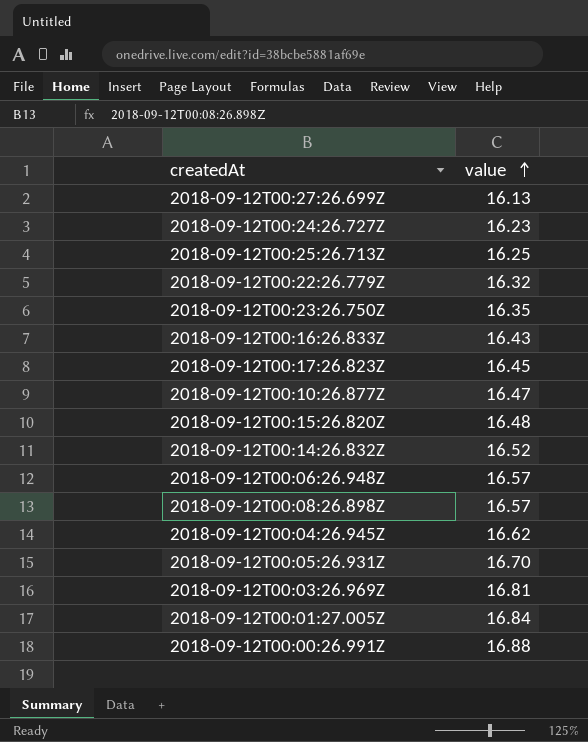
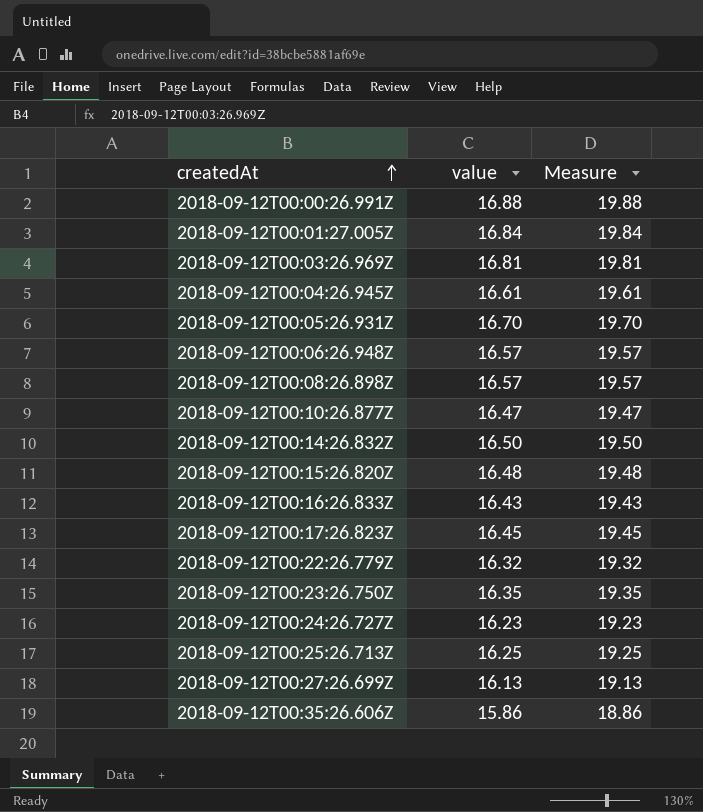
row order: value ascending -> createdAt ascending
column Measure | formula: none -> [value] + 3
2018-09-12T00:04:26.945Z | value: 16.62 -> 16.61
2018-09-12T00:14:26.832Z | value: 16.52 -> 16.50
row 2018-09-12T00:35:26.606Z: none -> 15.86 | 18.86

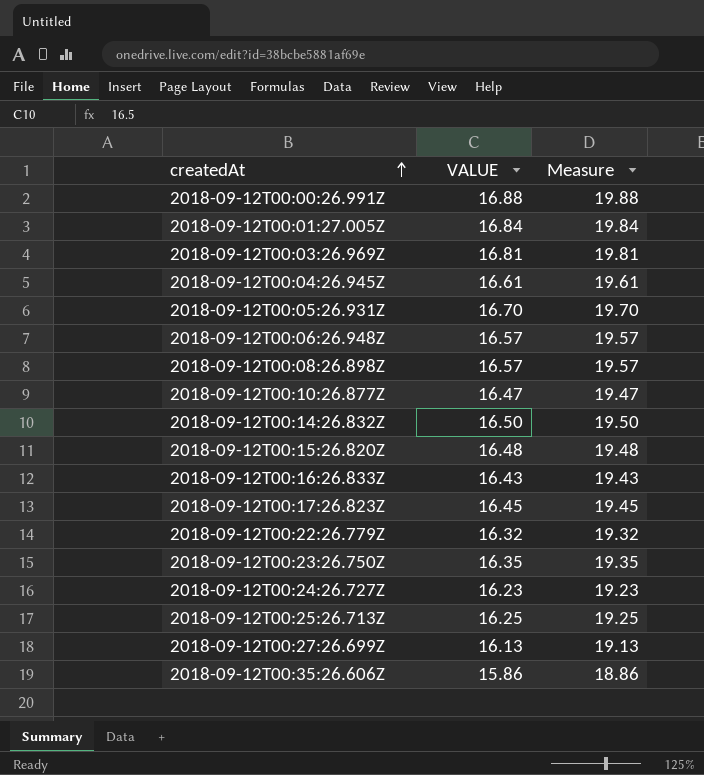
column name: value -> VALUE

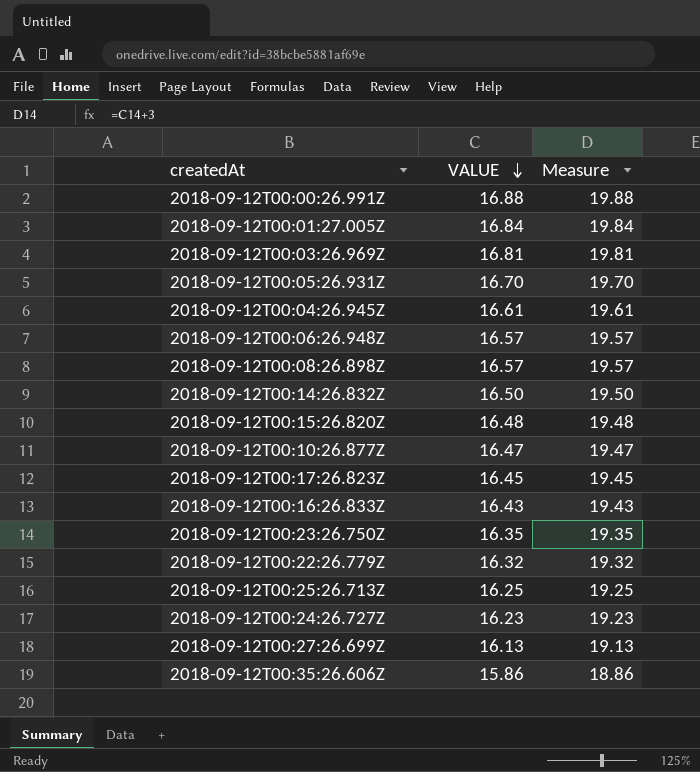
row order: createdAt ascending -> VALUE descending

